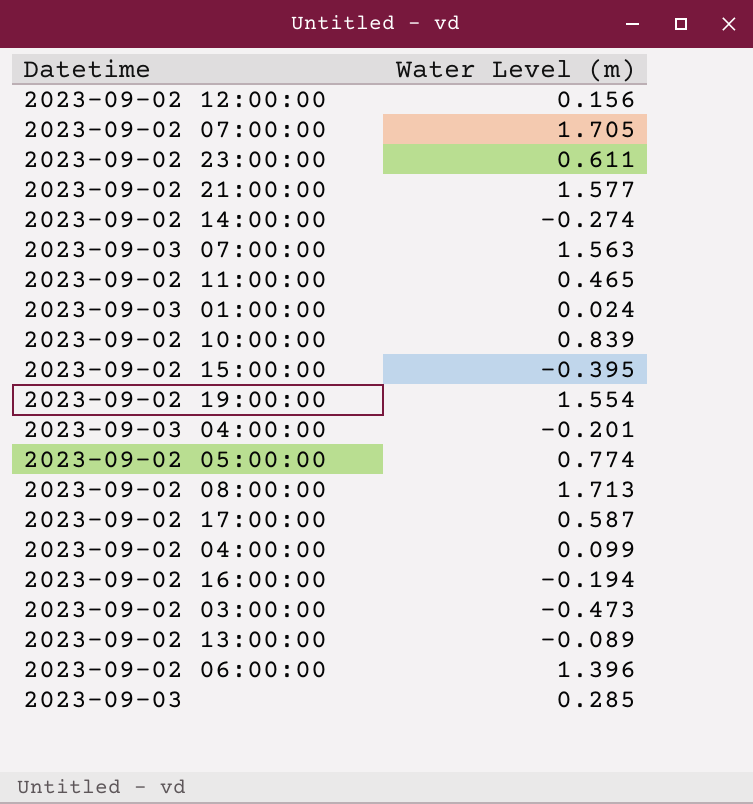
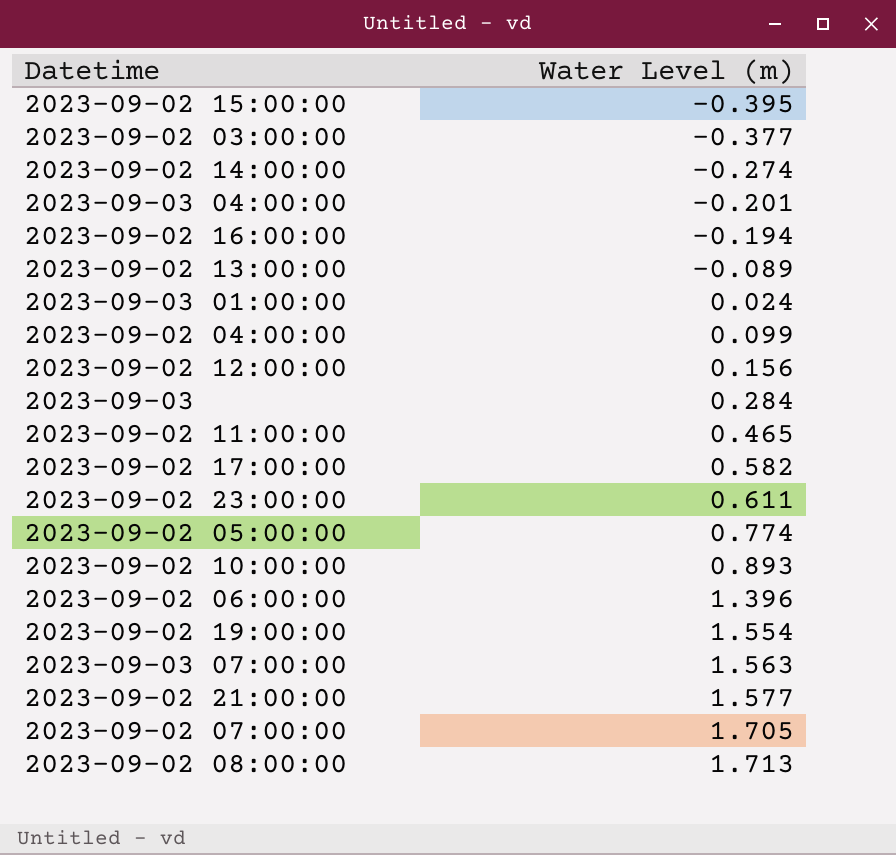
row order: none -> Water Level (m) ascending
2023-09-02 03:00:00 | Water Level (m): -0.473 -> -0.377
2023-09-03 | Water Level (m): 0.285 -> 0.284
2023-09-02 17:00:00 | Water Level (m): 0.587 -> 0.582
2023-09-02 10:00:00 | Water Level (m): 0.839 -> 0.893

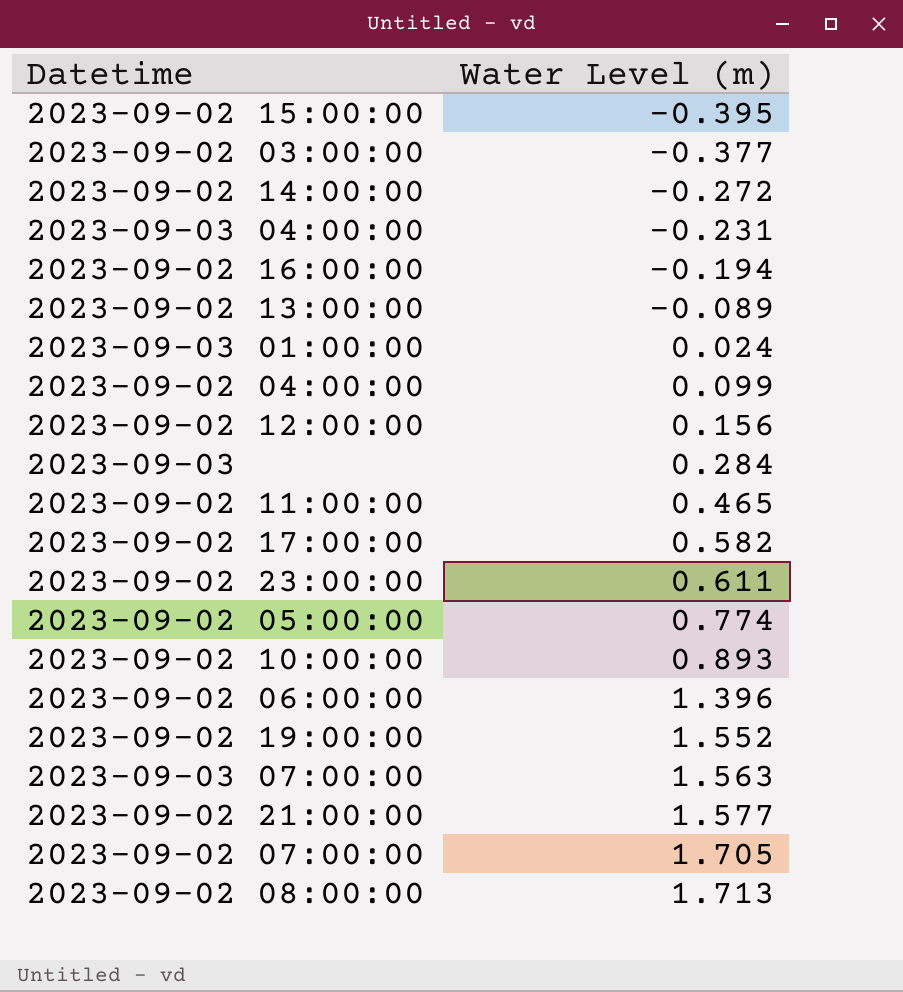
2023-09-02 14:00:00 | Water Level (m): -0.274 -> -0.272
2023-09-03 04:00:00 | Water Level (m): -0.201 -> -0.231
2023-09-02 19:00:00 | Water Level (m): 1.554 -> 1.552

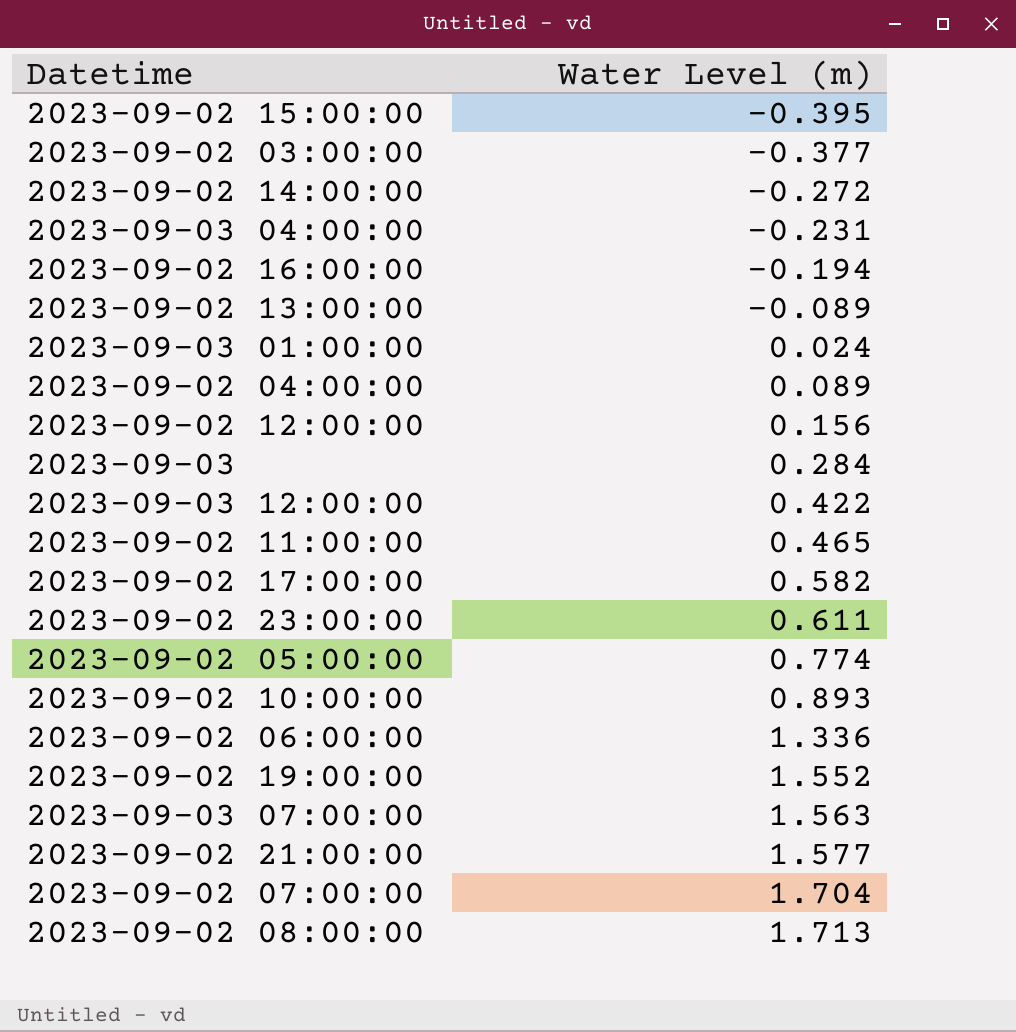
2023-09-02 04:00:00 | Water Level (m): 0.099 -> 0.089
row 2023-09-03 12:00:00: none -> 0.422
2023-09-02 06:00:00 | Water Level (m): 1.396 -> 1.336
2023-09-02 07:00:00 | Water Level (m): 1.705 -> 1.704

